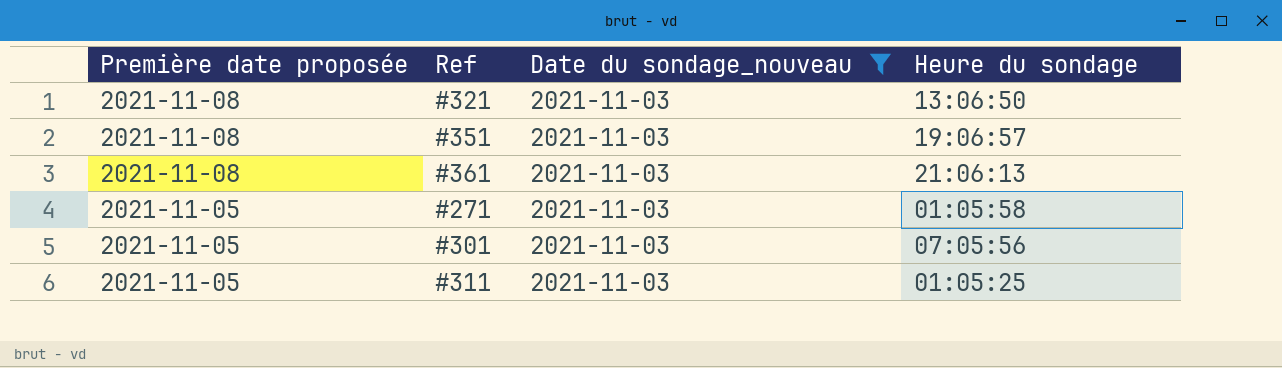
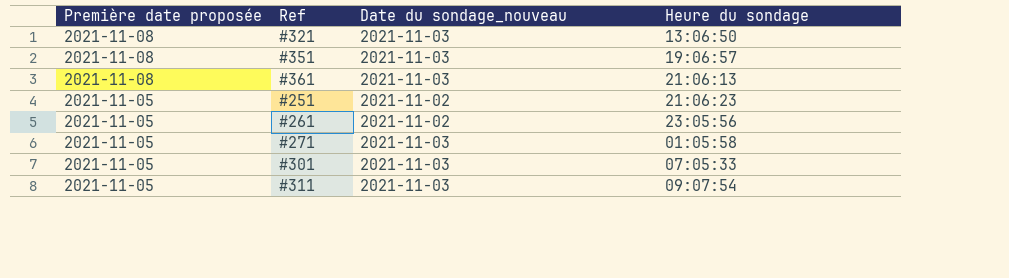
filter: Date du sondage_nouveau = 2021-11-03 -> none
#301 | Heure du sondage: 07:05:56 -> 07:05:33
#311 | Heure du sondage: 01:05:25 -> 09:07:54

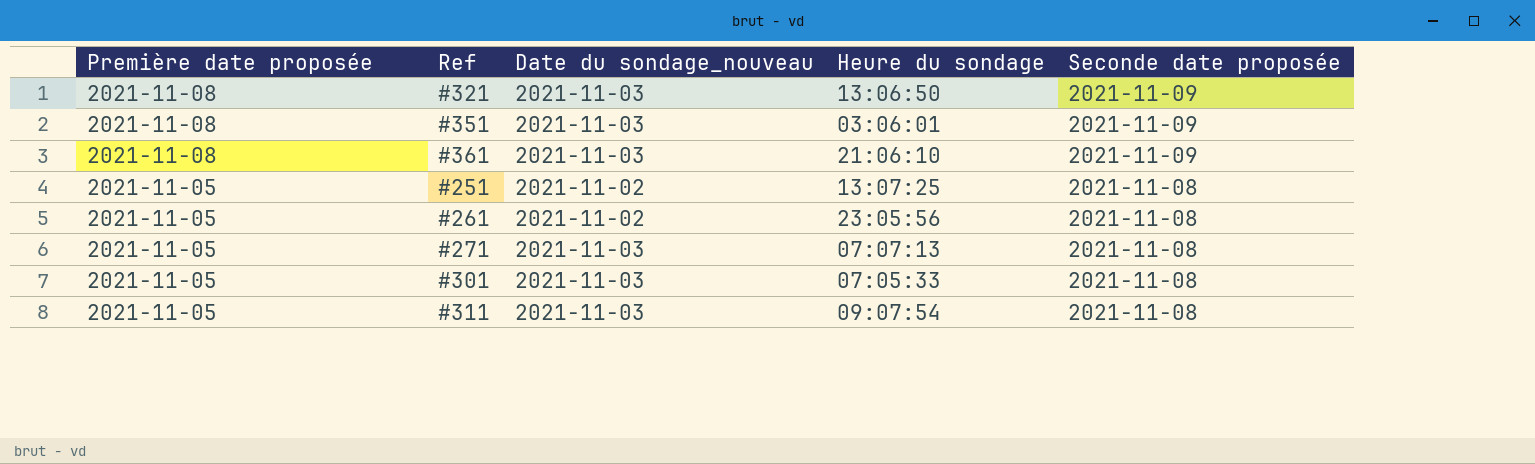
column Seconde date proposée | position: none -> 5
#351 | Heure du sondage: 19:06:57 -> 03:06:01
#361 | Heure du sondage: 21:06:13 -> 21:06:10
#251 | Heure du sondage: 21:06:23 -> 13:07:25
#271 | Heure du sondage: 01:05:58 -> 07:07:13

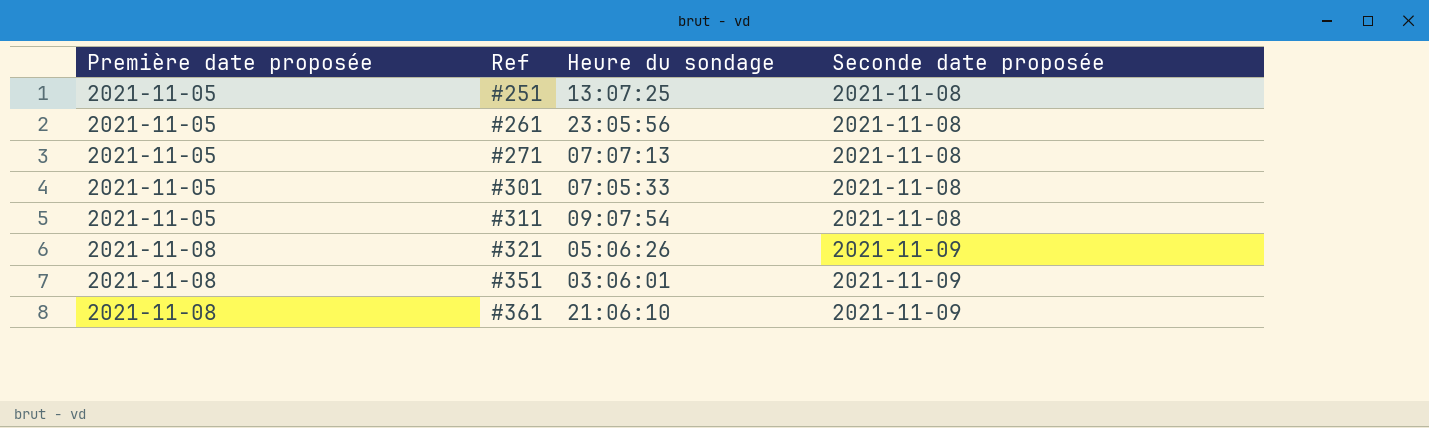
row order: Première date proposée descending -> Première date proposée ascending
column Date du sondage_nouveau | position: 3 -> none
#321 | Heure du sondage: 13:06:50 -> 05:06:26

